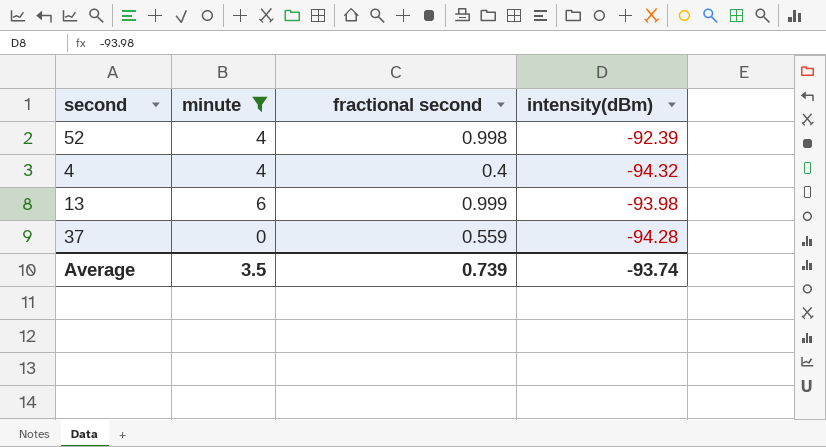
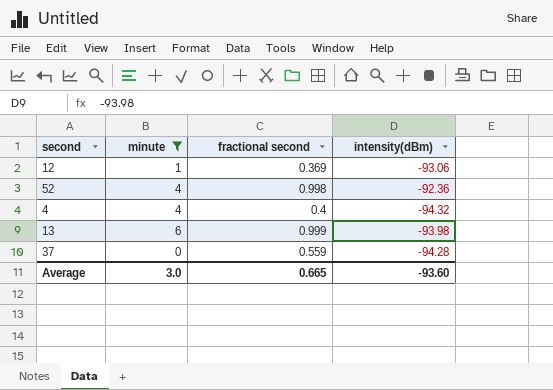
row 12: none -> 1 | 0.369 | -93.06
52 | intensity(dBm): -92.39 -> -92.36
Average | minute: 3.5 -> 3.0
Average | fractional second: 0.739 -> 0.665
Average | intensity(dBm): -93.74 -> -93.60

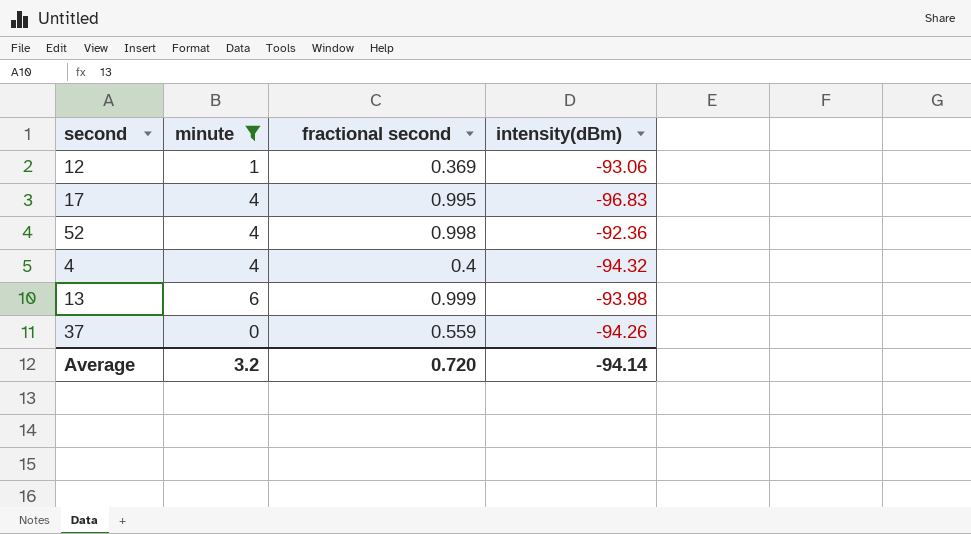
row 17: none -> 4 | 0.995 | -96.83
37 | intensity(dBm): -94.28 -> -94.26
Average | minute: 3.0 -> 3.2
Average | fractional second: 0.665 -> 0.720
Average | intensity(dBm): -93.60 -> -94.14

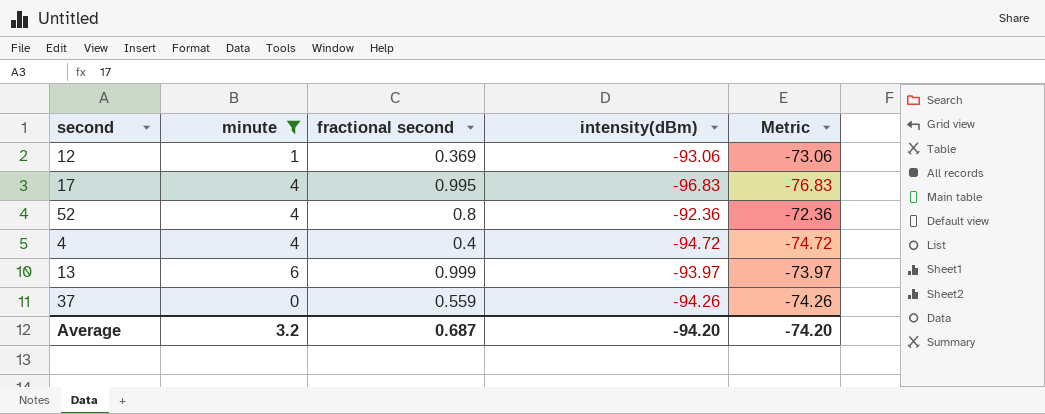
column Metric | formula: none -> [intensity(dBm)] + 20
52 | fractional second: 0.998 -> 0.8
4 | intensity(dBm): -94.32 -> -94.72
13 | intensity(dBm): -93.98 -> -93.97
Average | fractional second: 0.720 -> 0.687
Average | intensity(dBm): -94.14 -> -94.20

